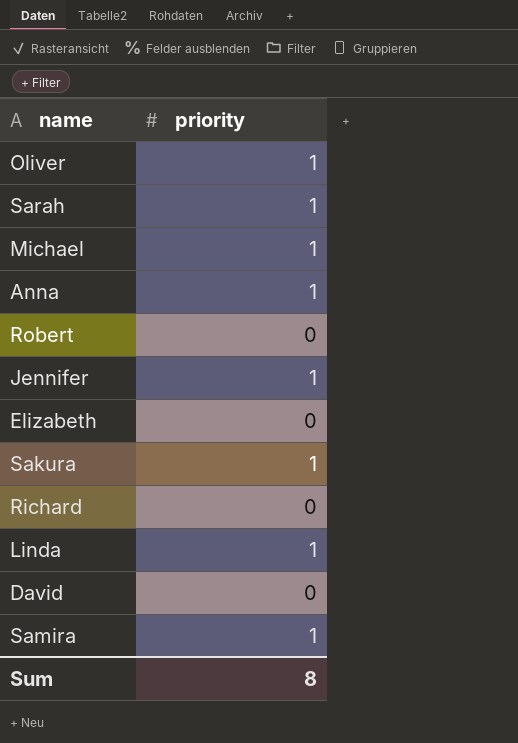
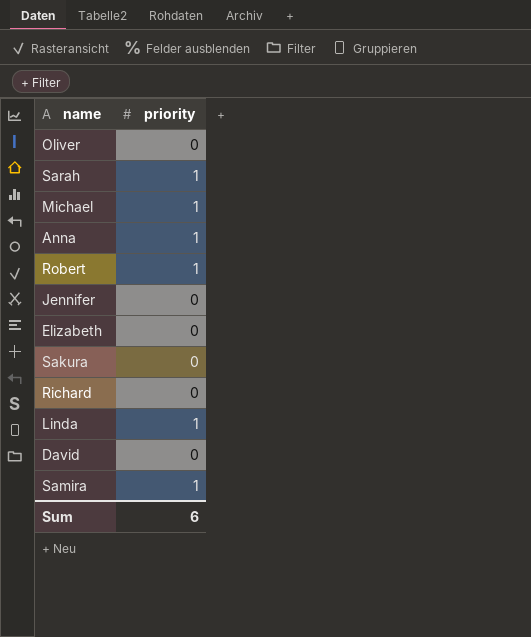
Oliver | priority: 1 -> 0
Robert | priority: 0 -> 1
Jennifer | priority: 1 -> 0
Sakura | priority: 1 -> 0
Sum | priority: 8 -> 6

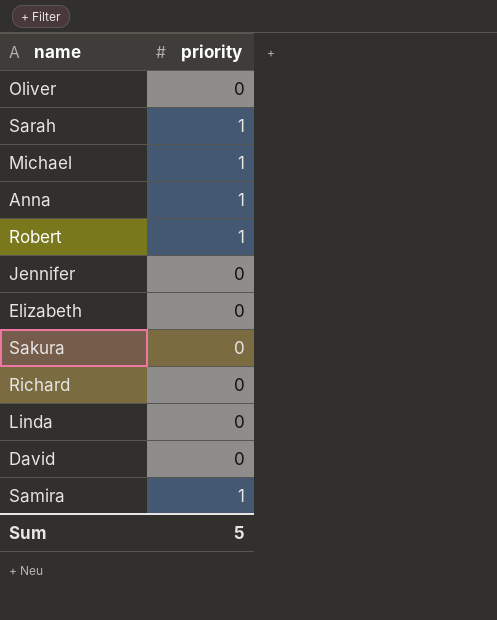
Linda | priority: 1 -> 0
Sum | priority: 6 -> 5

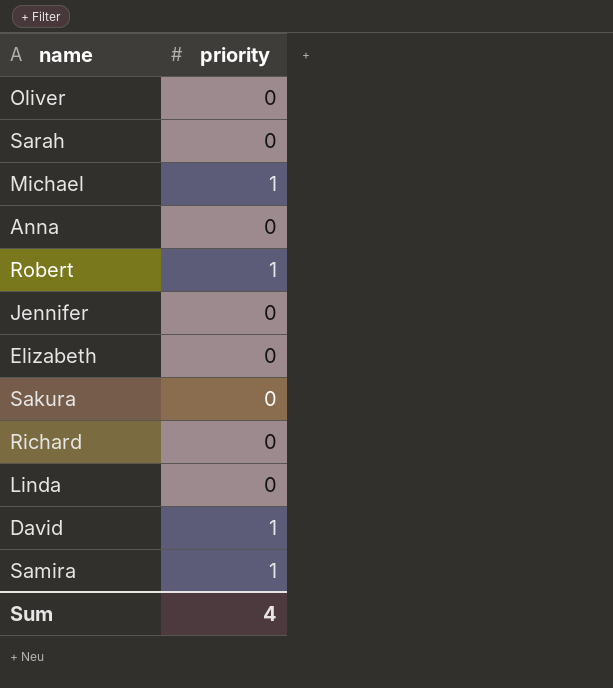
Sarah | priority: 1 -> 0
Anna | priority: 1 -> 0
David | priority: 0 -> 1
Sum | priority: 5 -> 4

